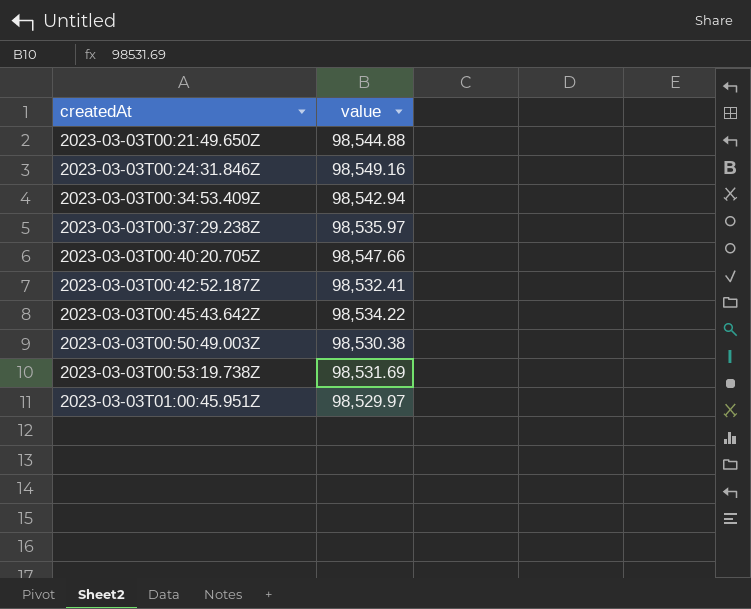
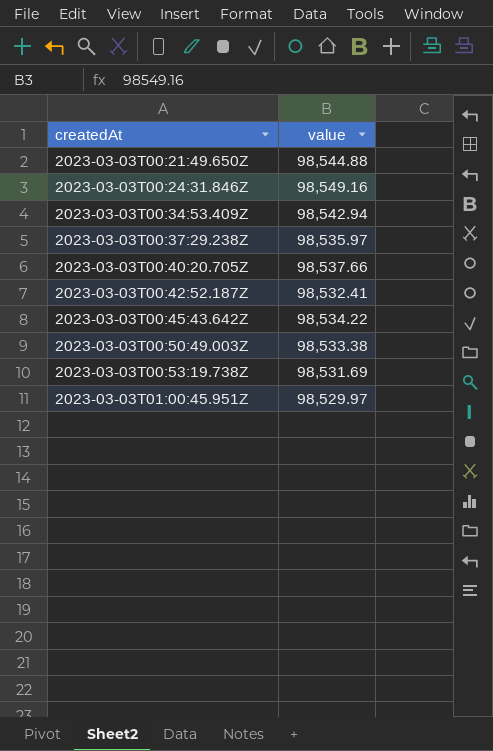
2023-03-03T00:40:20.705Z | value: 98,547.66 -> 98,537.66
2023-03-03T00:50:49.003Z | value: 98,530.38 -> 98,533.38

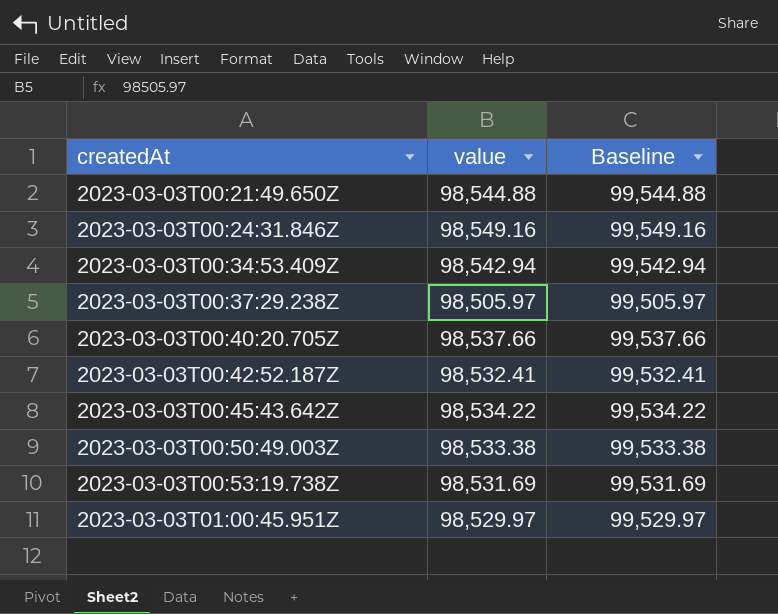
column Baseline | formula: none -> [value] + 1000
2023-03-03T00:37:29.238Z | value: 98,535.97 -> 98,505.97

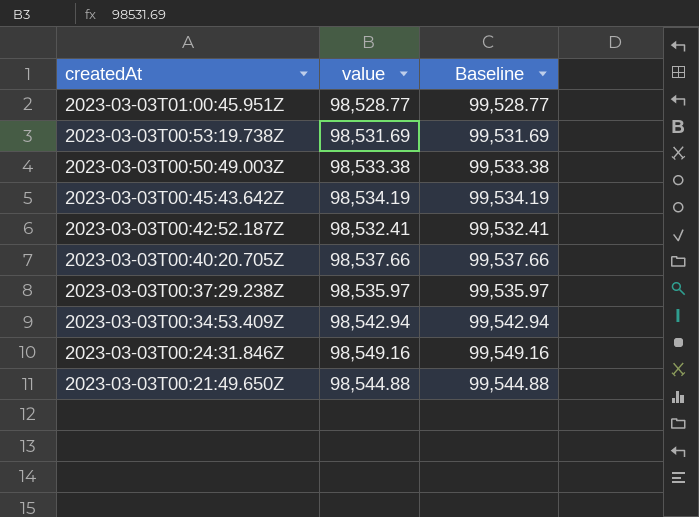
row order: createdAt ascending -> createdAt descending
2023-03-03T01:00:45.951Z | value: 98,529.97 -> 98,528.77
2023-03-03T01:00:45.951Z | Baseline: 99,529.97 -> 99,528.77
2023-03-03T00:45:43.642Z | value: 98,534.22 -> 98,534.19
2023-03-03T00:45:43.642Z | Baseline: 99,534.22 -> 99,534.19
2023-03-03T00:37:29.238Z | value: 98,505.97 -> 98,535.97
2023-03-03T00:37:29.238Z | Baseline: 99,505.97 -> 99,535.97

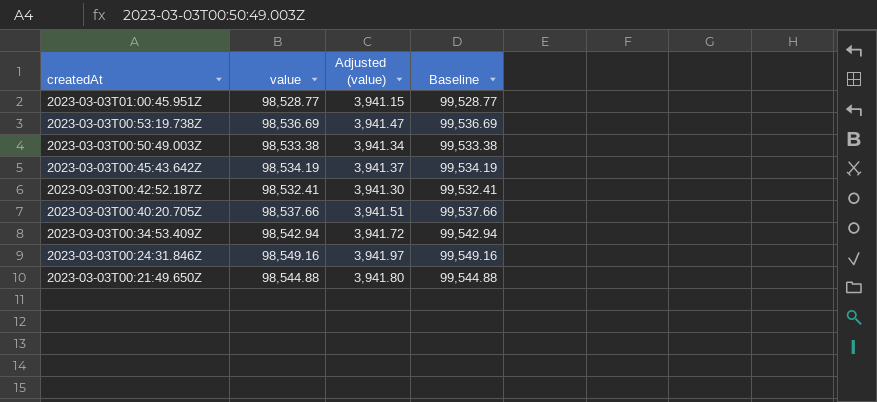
column Adjusted (value) | formula: none -> [value] * 0.04
row 2023-03-03T00:37:29.238Z: 98,535.97 | 99,535.97 -> none
2023-03-03T00:53:19.738Z | value: 98,531.69 -> 98,536.69
2023-03-03T00:53:19.738Z | Baseline: 99,531.69 -> 99,536.69

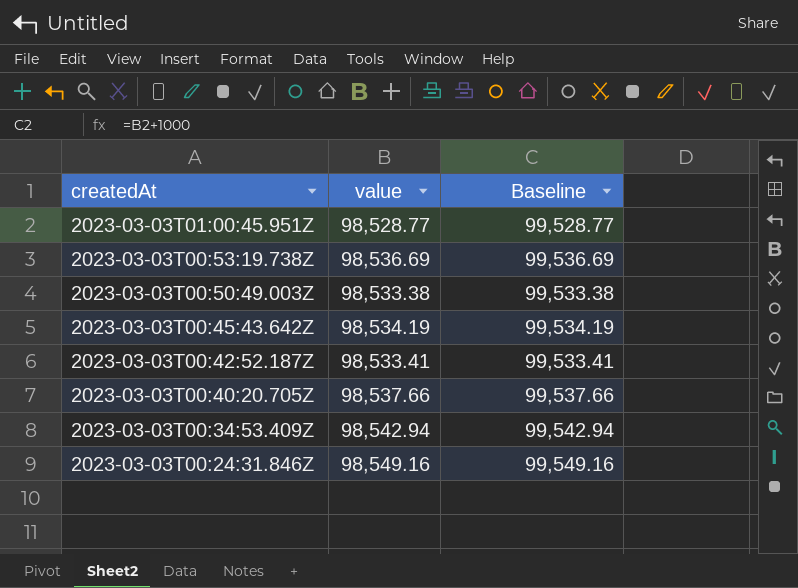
column Adjusted (value) | formula: [value] * 0.04 -> none
row 2023-03-03T00:21:49.650Z: 98,544.88 | 3,941.80 | 99,544.88 -> none
2023-03-03T00:42:52.187Z | value: 98,532.41 -> 98,533.41
2023-03-03T00:42:52.187Z | Baseline: 99,532.41 -> 99,533.41

